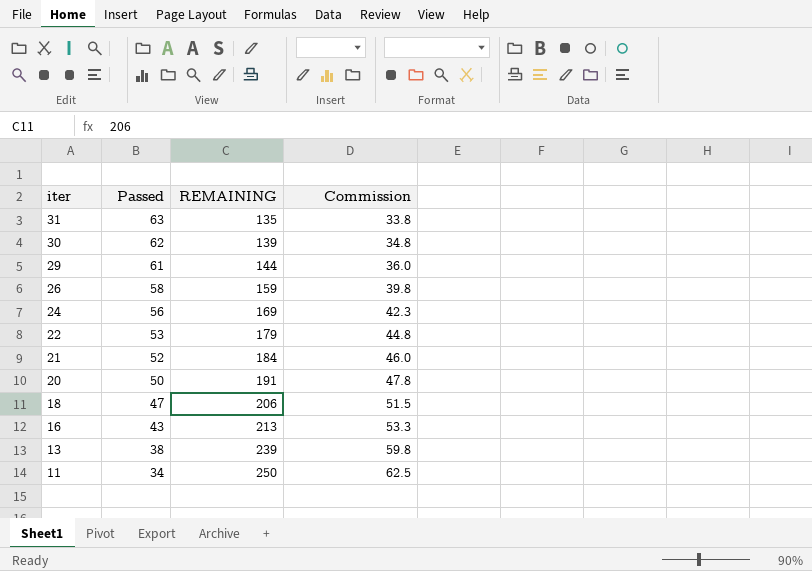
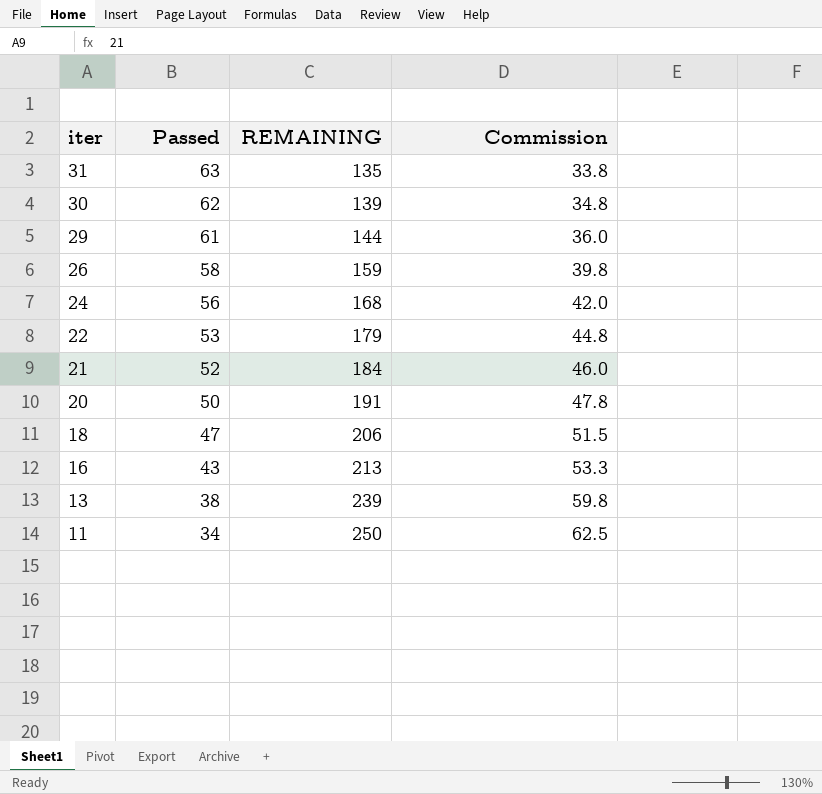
24 | REMAINING: 169 -> 168
24 | Commission: 42.3 -> 42.0

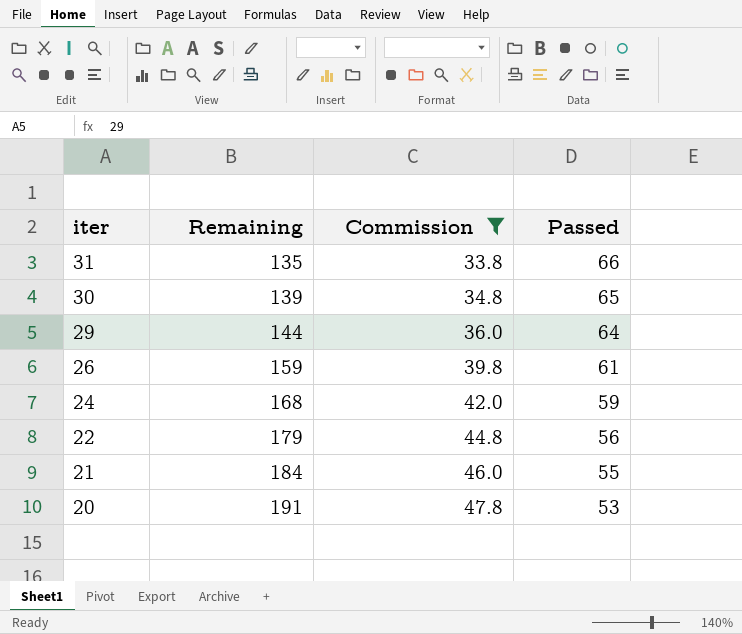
filter: none -> Commission <= 47.8
column name: REMAINING -> Remaining
column Passed | position: 2 -> 4
31 | Passed: 63 -> 66
30 | Passed: 62 -> 65
29 | Passed: 61 -> 64
26 | Passed: 58 -> 61
24 | Passed: 56 -> 59
22 | Passed: 53 -> 56
21 | Passed: 52 -> 55
20 | Passed: 50 -> 53

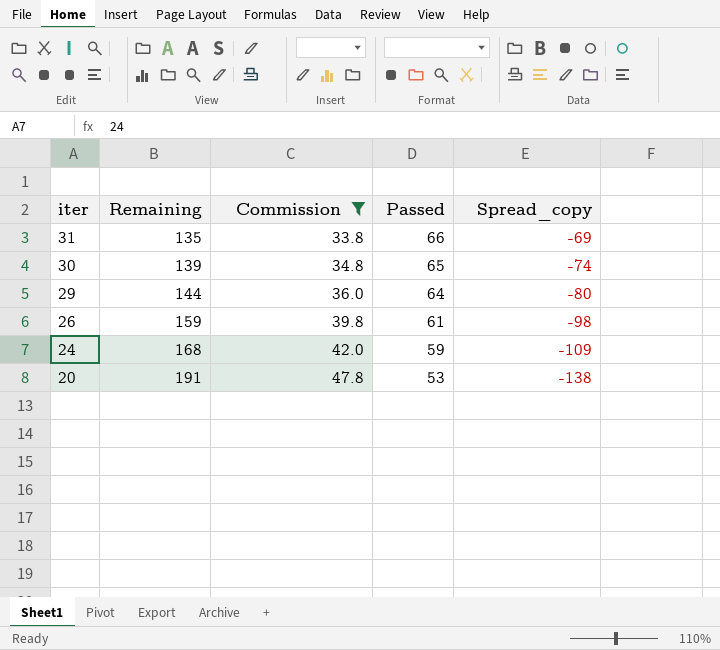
column Spread_copy | formula: none -> [Passed] - [Remaining]
row 22: 179 | 44.8 | 56 -> none
row 21: 184 | 46.0 | 55 -> none

